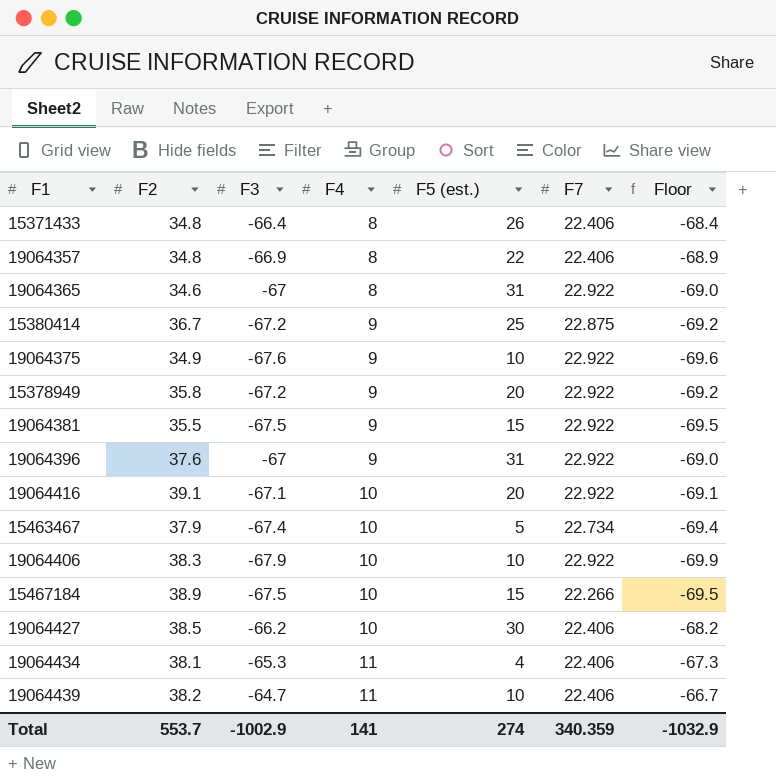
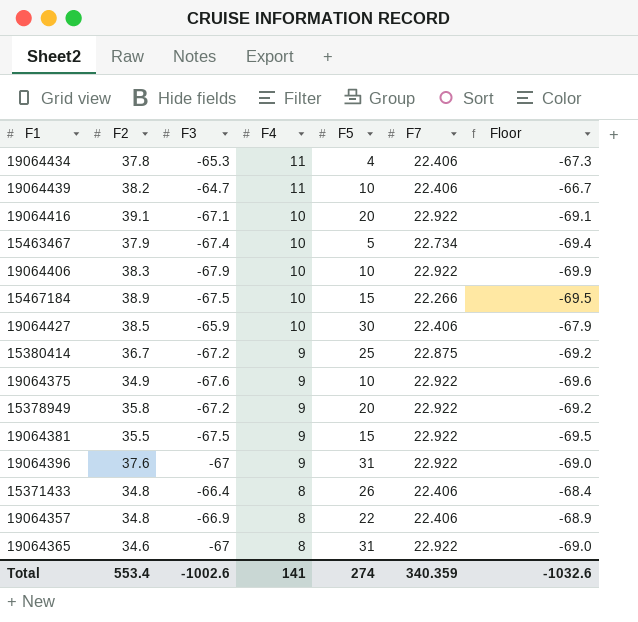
row order: F4 ascending -> F4 descending
column name: F5 (est.) -> F5
19064434 | F2: 38.1 -> 37.8
19064427 | F3: -66.2 -> -65.9
19064427 | Floor: -68.2 -> -67.9
Total | F2: 553.7 -> 553.4
Total | F3: -1002.9 -> -1002.6
Total | Floor: -1032.9 -> -1032.6

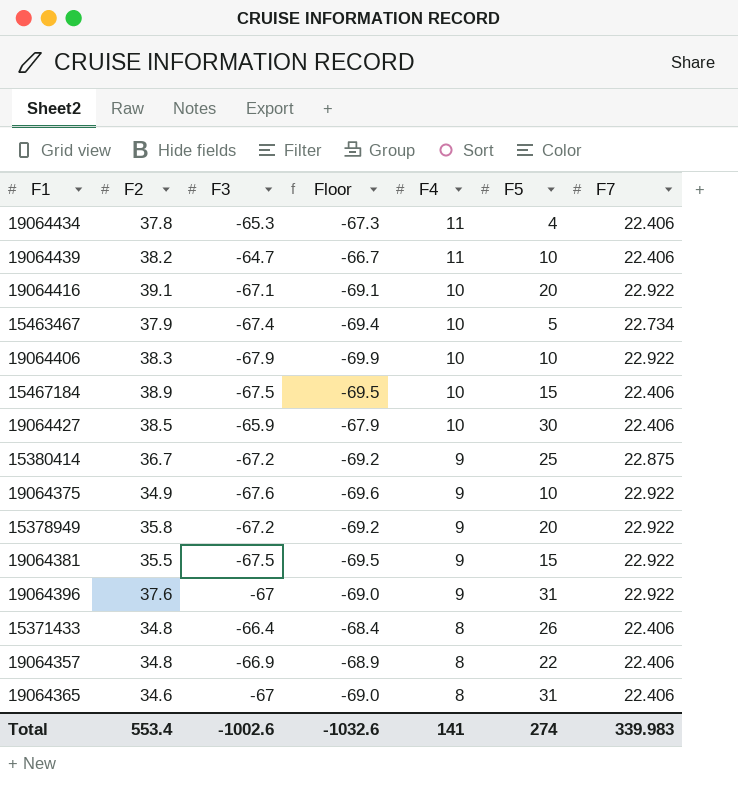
column Floor | position: 7 -> 4
15467184 | F7: 22.266 -> 22.406
19064365 | F7: 22.922 -> 22.406
Total | F7: 340.359 -> 339.983

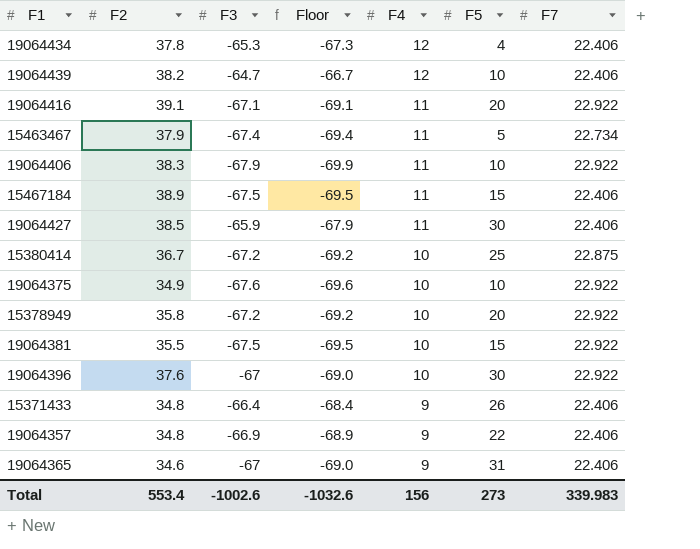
19064434 | F4: 11 -> 12
19064439 | F4: 11 -> 12
19064416 | F4: 10 -> 11
15463467 | F4: 10 -> 11
19064406 | F4: 10 -> 11
15467184 | F4: 10 -> 11
19064427 | F4: 10 -> 11
15380414 | F4: 9 -> 10
19064375 | F4: 9 -> 10
15378949 | F4: 9 -> 10
19064381 | F4: 9 -> 10
19064396 | F4: 9 -> 10
19064396 | F5: 31 -> 30
15371433 | F4: 8 -> 9
19064357 | F4: 8 -> 9
19064365 | F4: 8 -> 9
Total | F4: 141 -> 156
Total | F5: 274 -> 273

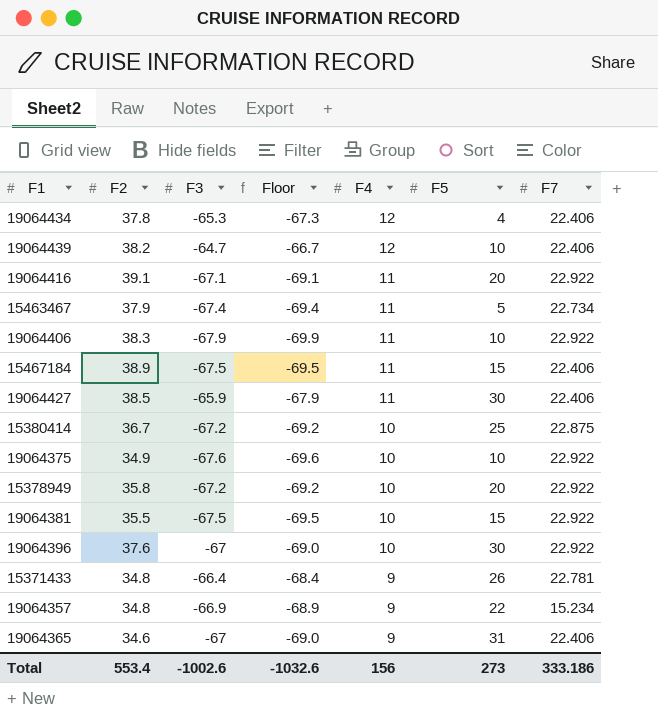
15371433 | F7: 22.406 -> 22.781
19064357 | F7: 22.406 -> 15.234
Total | F7: 339.983 -> 333.186

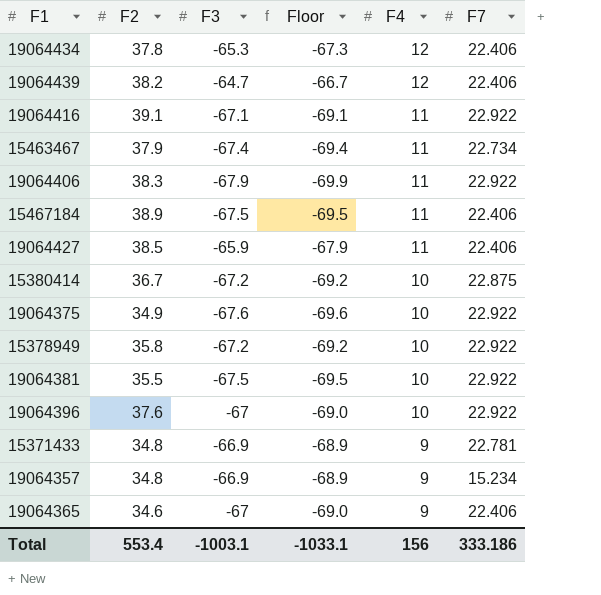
column F5 | position: 6 -> none
15371433 | F3: -66.4 -> -66.9
15371433 | Floor: -68.4 -> -68.9
Total | F3: -1002.6 -> -1003.1
Total | Floor: -1032.6 -> -1033.1

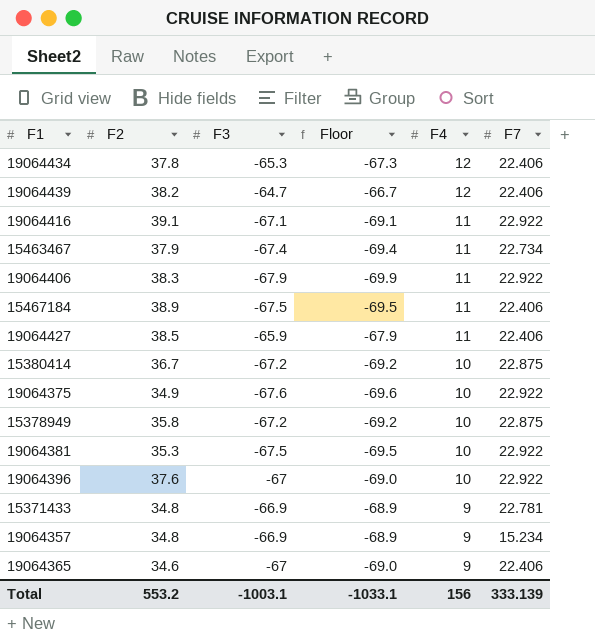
15378949 | F7: 22.922 -> 22.875
19064381 | F2: 35.5 -> 35.3
Total | F2: 553.4 -> 553.2
Total | F7: 333.186 -> 333.139

